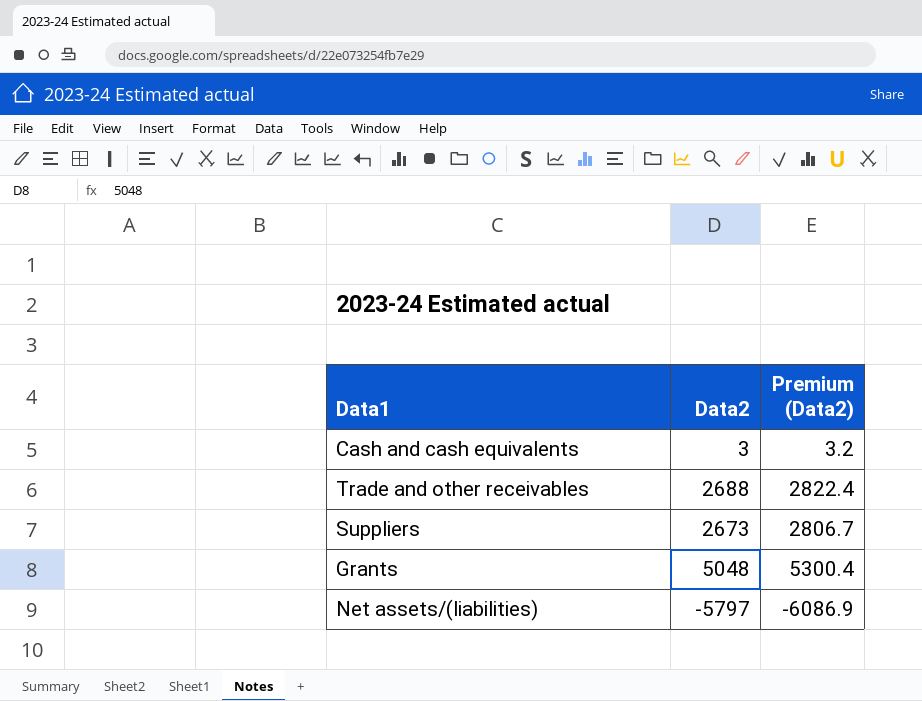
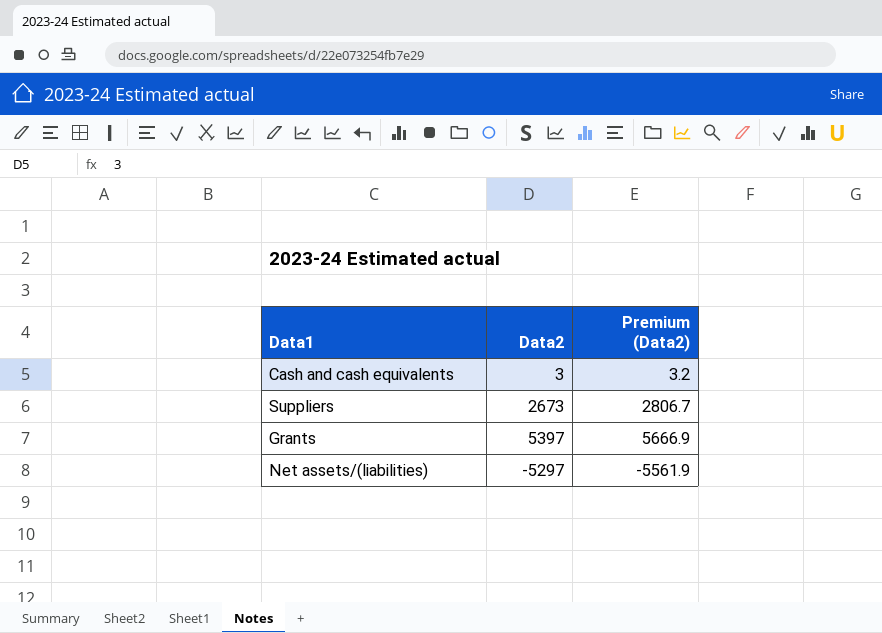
row Trade and other receivables: 2688 | 2822.4 -> none
Grants | Data2: 5048 -> 5397
Grants | Premium (Data2): 5300.4 -> 5666.9
Net assets/(liabilities) | Data2: -5797 -> -5297
Net assets/(liabilities) | Premium (Data2): -6086.9 -> -5561.9

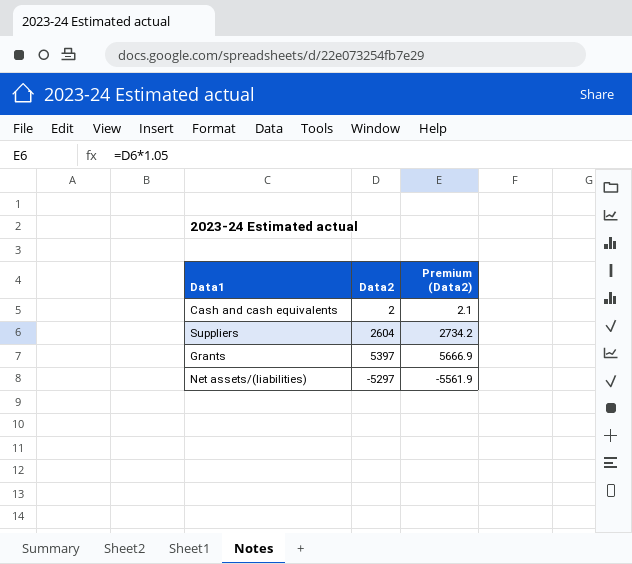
Cash and cash equivalents | Data2: 3 -> 2
Cash and cash equivalents | Premium (Data2): 3.2 -> 2.1
Suppliers | Data2: 2673 -> 2604
Suppliers | Premium (Data2): 2806.7 -> 2734.2

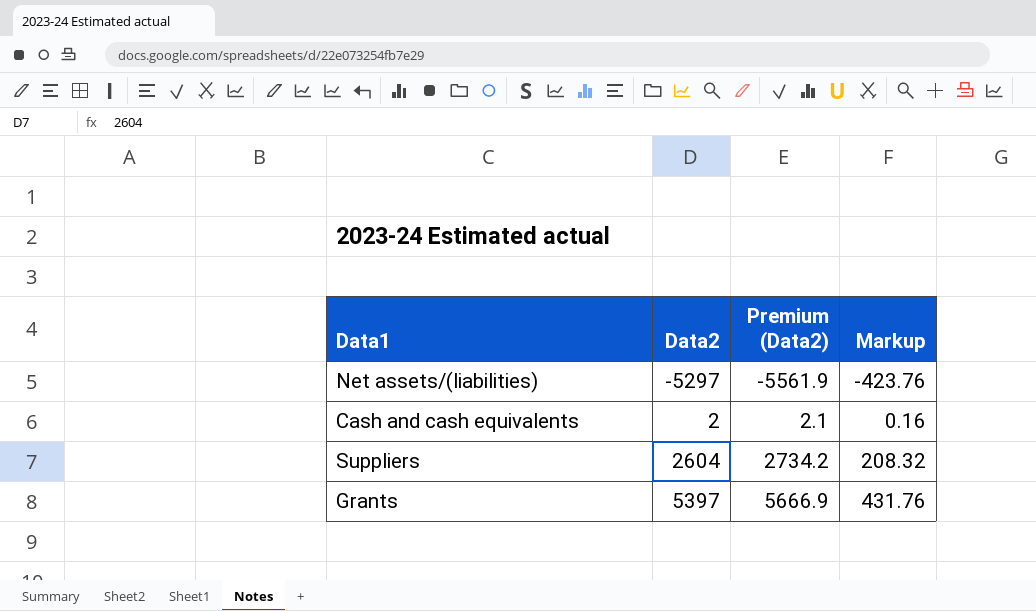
row order: none -> Data2 ascending
column Markup | formula: none -> [Data2] * 0.08

